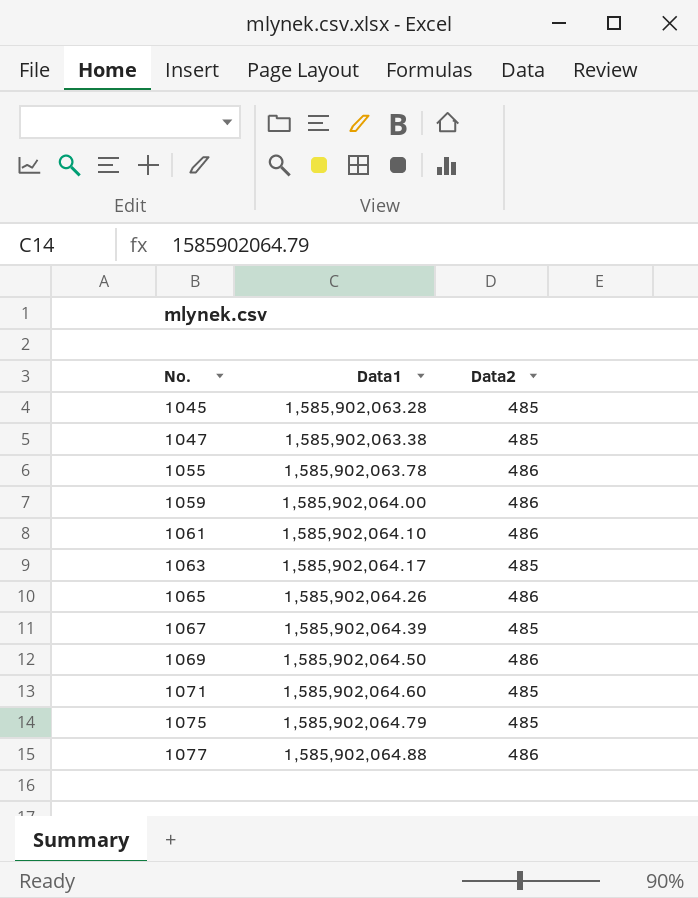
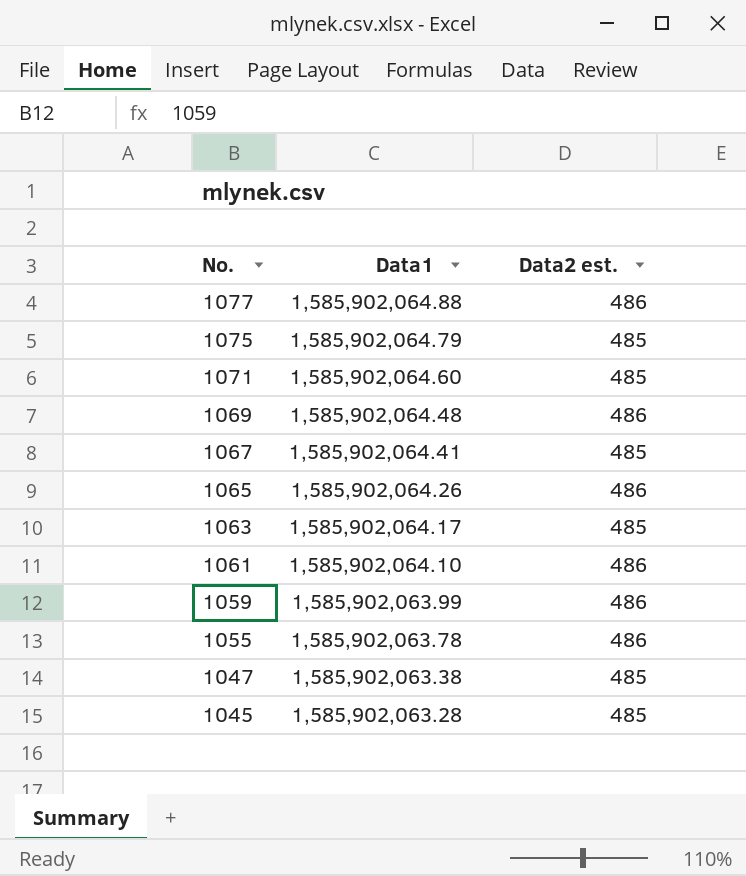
row order: No. ascending -> No. descending
column name: Data2 -> Data2 est.
1069 | Data1: 1,585,902,064.50 -> 1,585,902,064.48
1067 | Data1: 1,585,902,064.39 -> 1,585,902,064.41
1059 | Data1: 1,585,902,064.00 -> 1,585,902,063.99

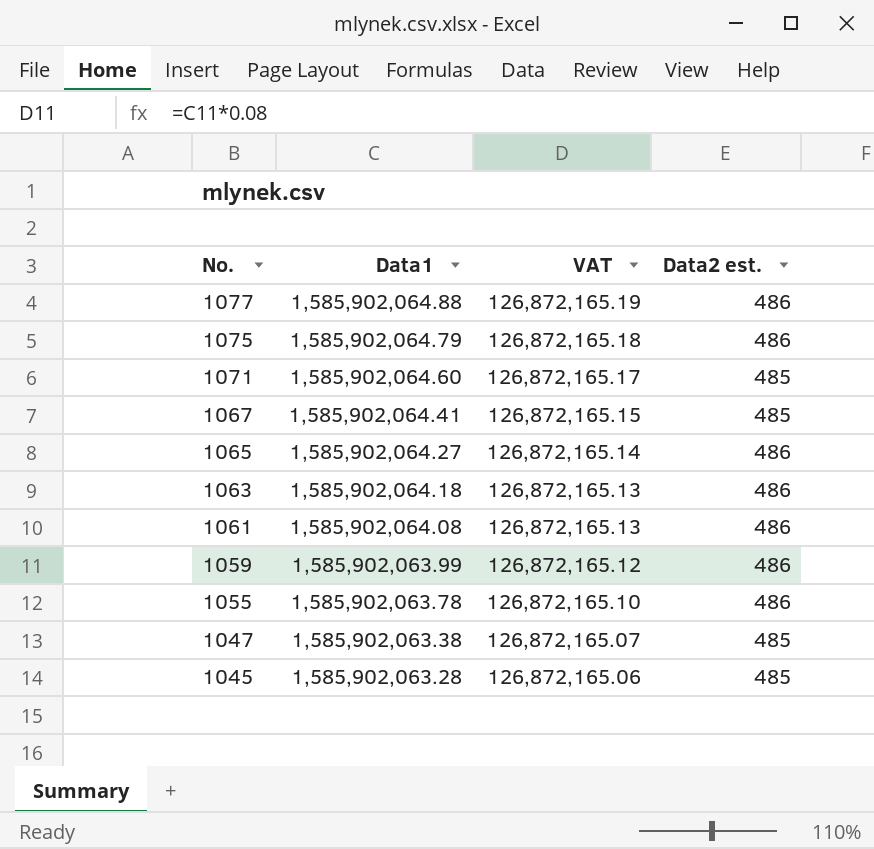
column VAT | formula: none -> [Data1] * 0.08
row 1069: 1,585,902,064.48 | 486 -> none
1075 | Data2 est.: 485 -> 486
1065 | Data1: 1,585,902,064.26 -> 1,585,902,064.27
1063 | Data1: 1,585,902,064.17 -> 1,585,902,064.18
1063 | Data2 est.: 485 -> 486
1061 | Data1: 1,585,902,064.10 -> 1,585,902,064.08

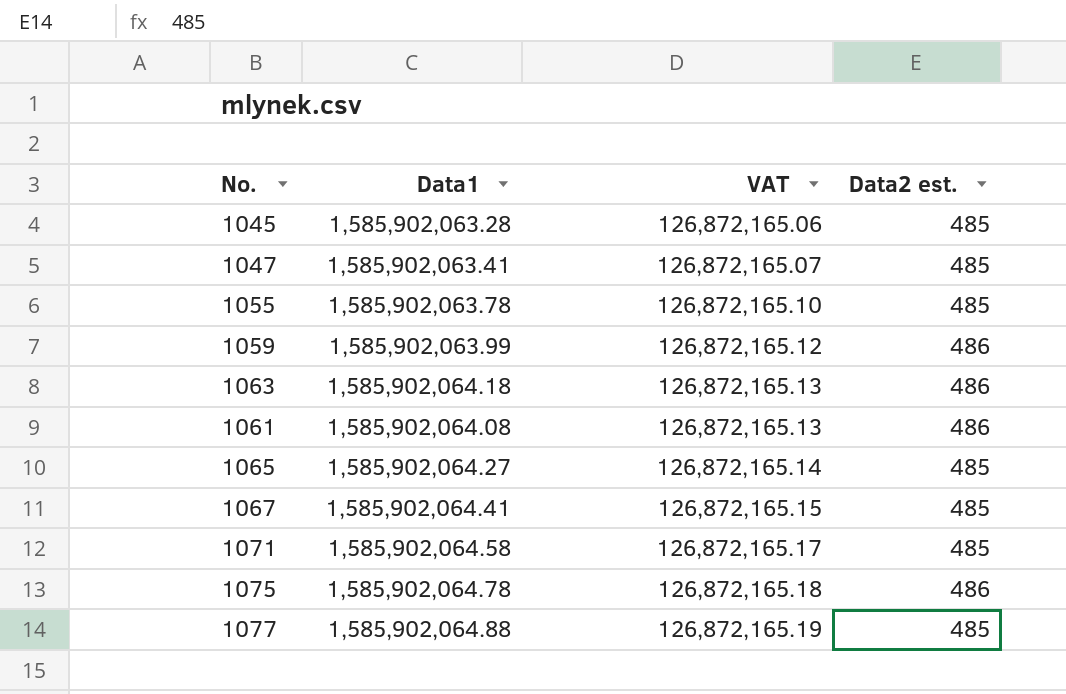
row order: No. descending -> VAT ascending
1047 | Data1: 1,585,902,063.38 -> 1,585,902,063.41
1055 | Data2 est.: 486 -> 485
1065 | Data2 est.: 486 -> 485
1071 | Data1: 1,585,902,064.60 -> 1,585,902,064.58
1075 | Data1: 1,585,902,064.79 -> 1,585,902,064.78
1077 | Data2 est.: 486 -> 485

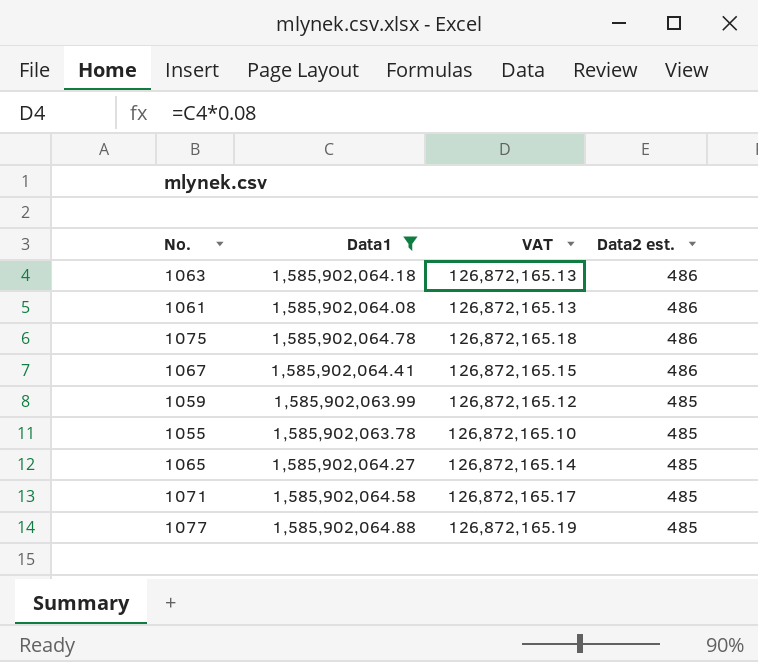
filter: none -> Data1 >= 1,585,902,063.78
row order: VAT ascending -> Data2 est. descending
1067 | Data2 est.: 485 -> 486
1059 | Data2 est.: 486 -> 485

